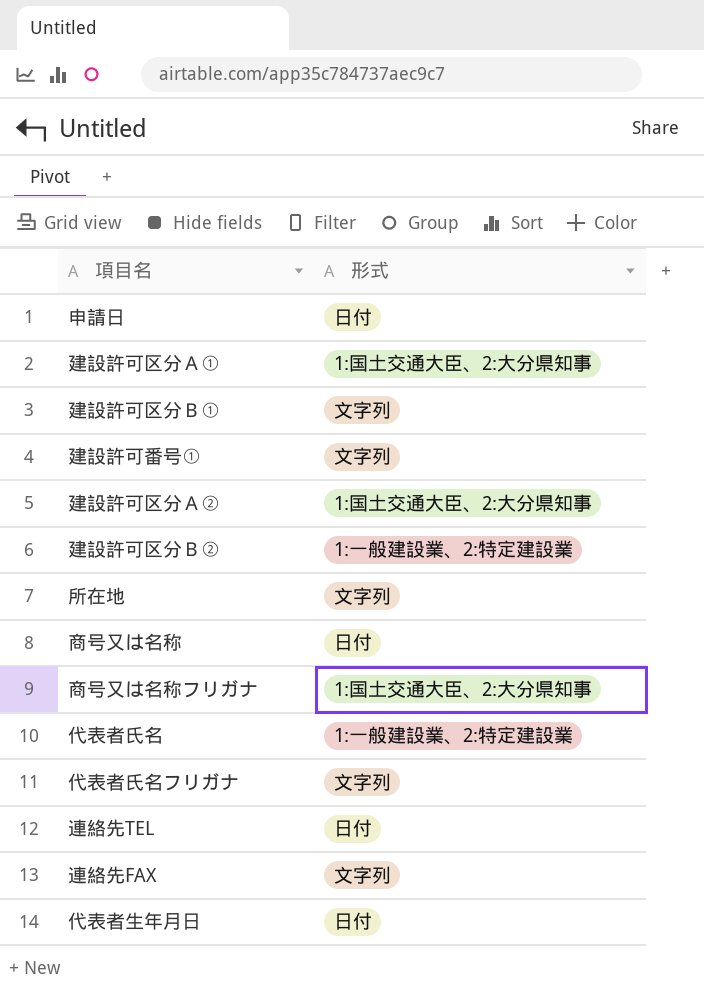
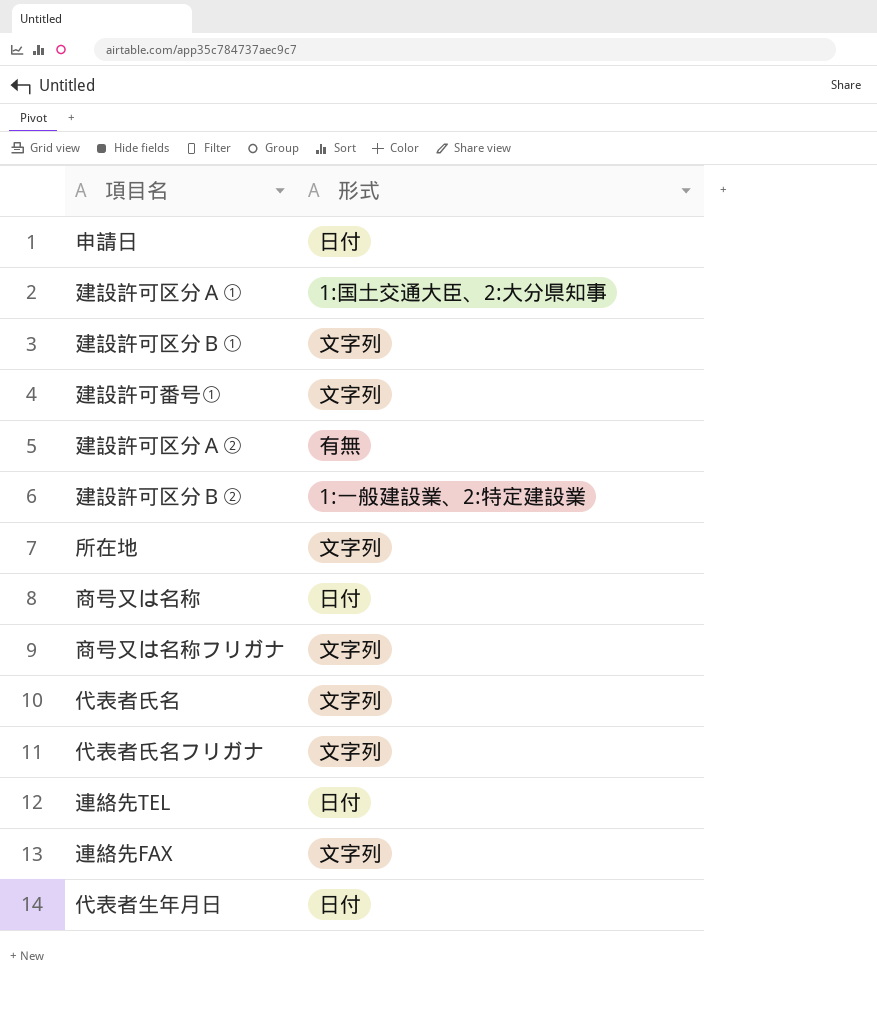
建設許可区分Ａ② | 形式: 1:国土交通大臣、2:大分県知事 -> 有無
商号又は名称フリガナ | 形式: 1:国土交通大臣、2:大分県知事 -> 文字列
代表者氏名 | 形式: 1:一般建設業、2:特定建設業 -> 文字列

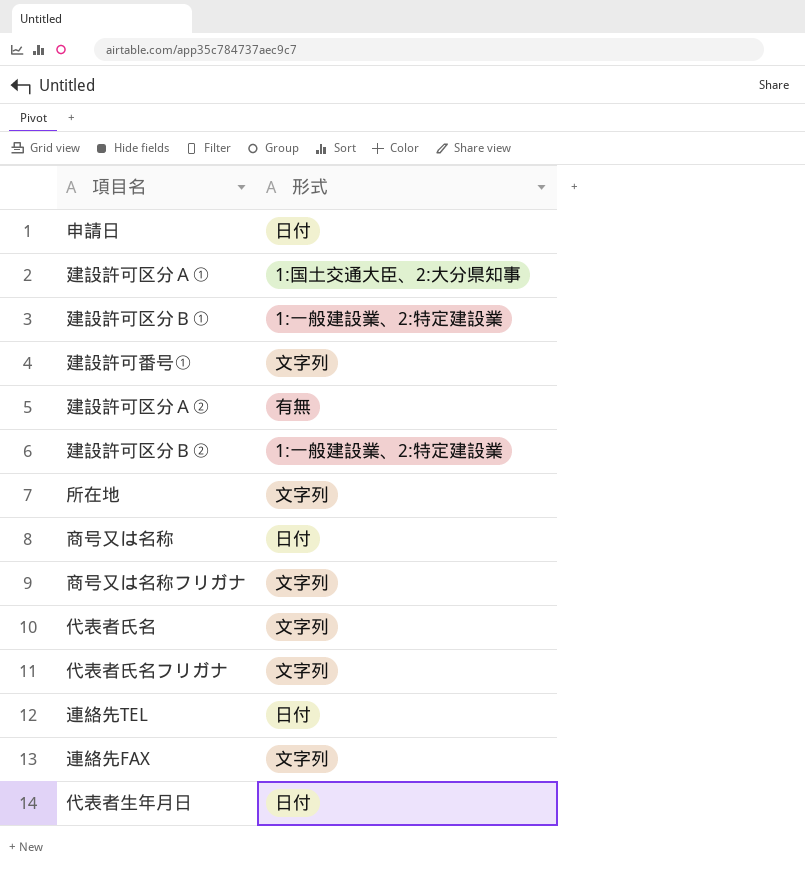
建設許可区分Ｂ① | 形式: 文字列 -> 1:一般建設業、2:特定建設業

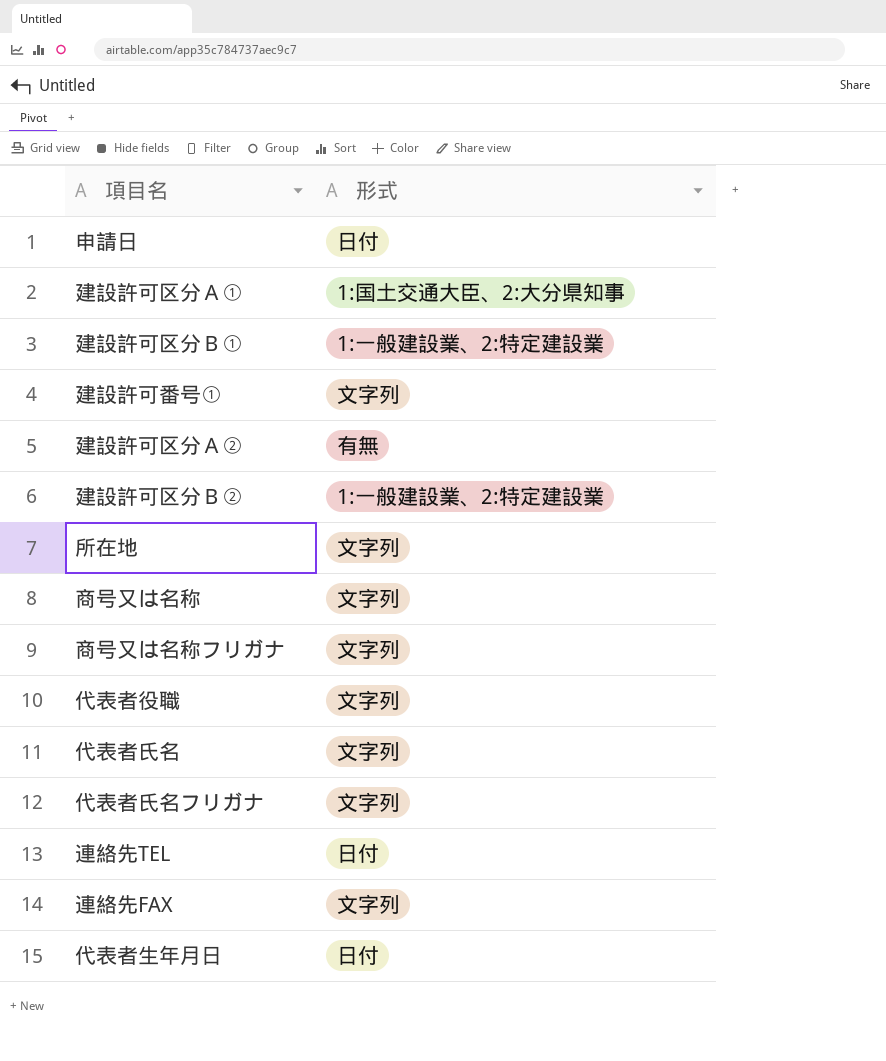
商号又は名称 | 形式: 日付 -> 文字列
row 代表者役職: none -> 文字列

